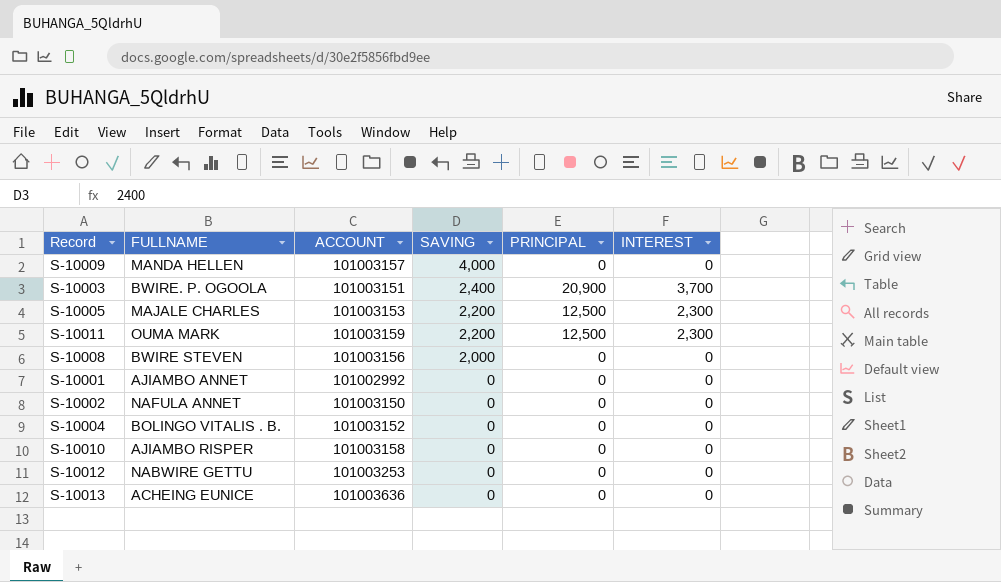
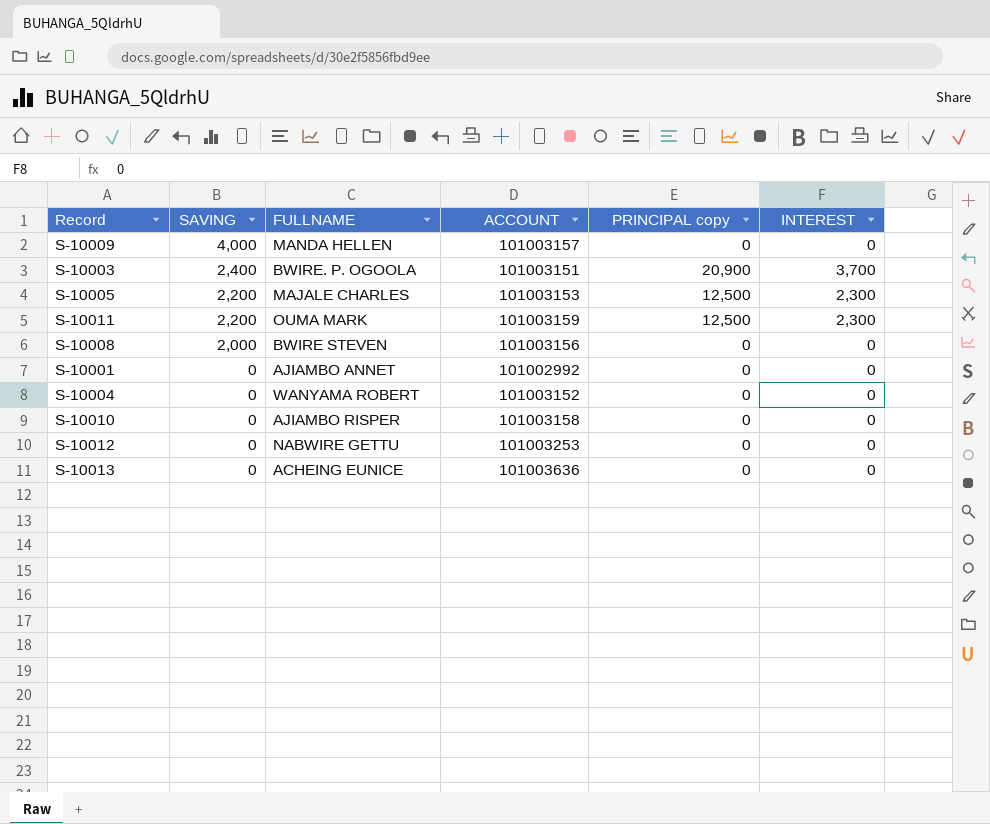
column SAVING | position: 4 -> 2
column name: PRINCIPAL -> PRINCIPAL copy
row S-10002: NAFULA ANNET | 101003150 | 0 | 0 | 0 -> none
S-10004 | FULLNAME: BOLINGO VITALIS . B. -> WANYAMA ROBERT

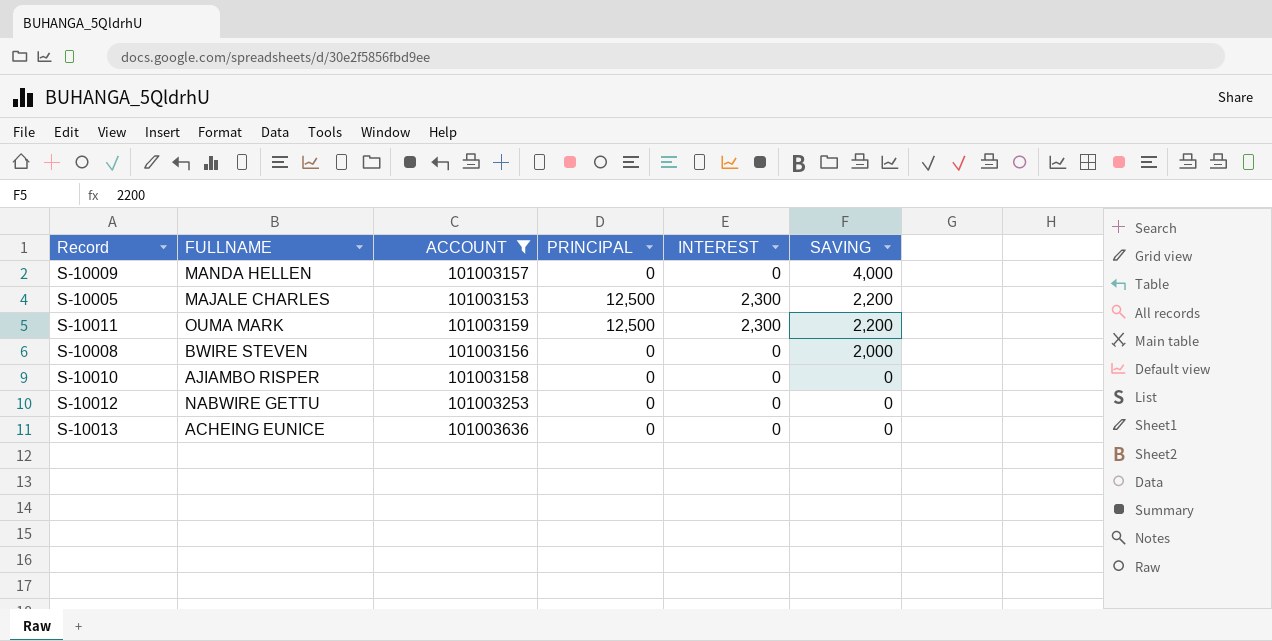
filter: none -> ACCOUNT >= 101003153
column name: PRINCIPAL copy -> PRINCIPAL
column SAVING | position: 2 -> 6

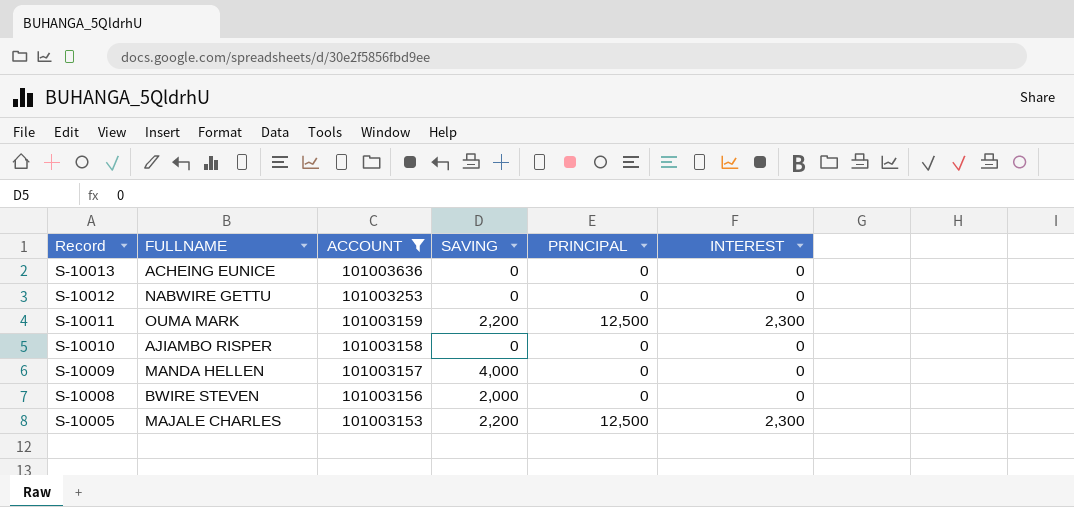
row order: SAVING descending -> Record descending
column SAVING | position: 6 -> 4

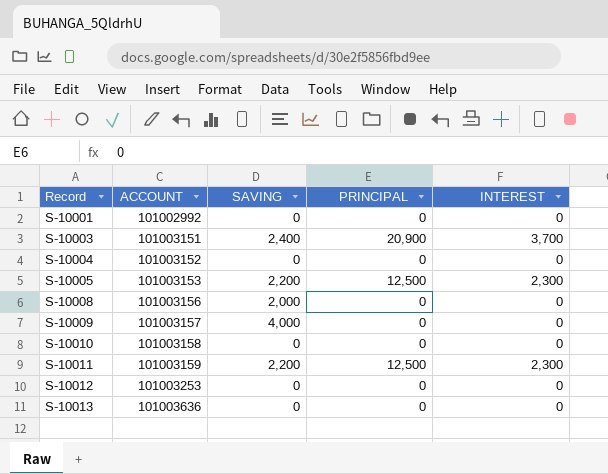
filter: ACCOUNT >= 101003153 -> none
row order: Record descending -> Record ascending
column FULLNAME | position: 2 -> none

